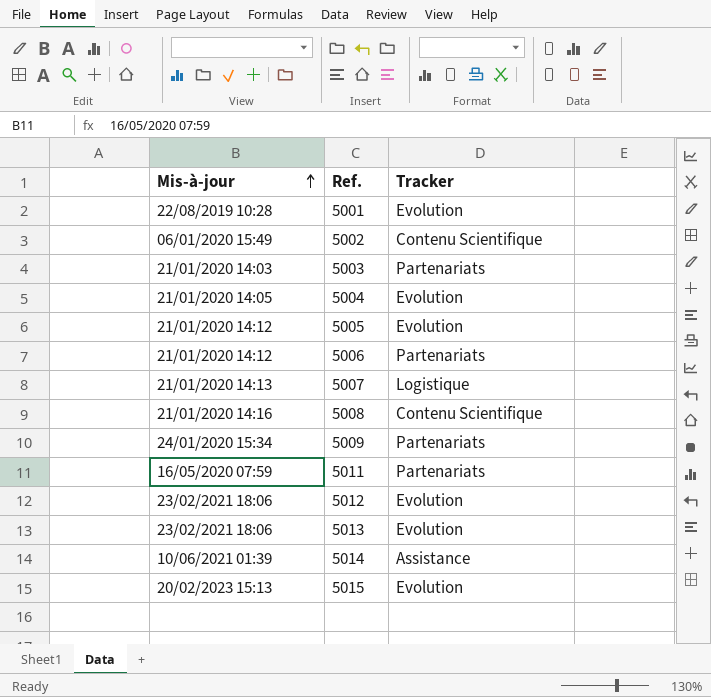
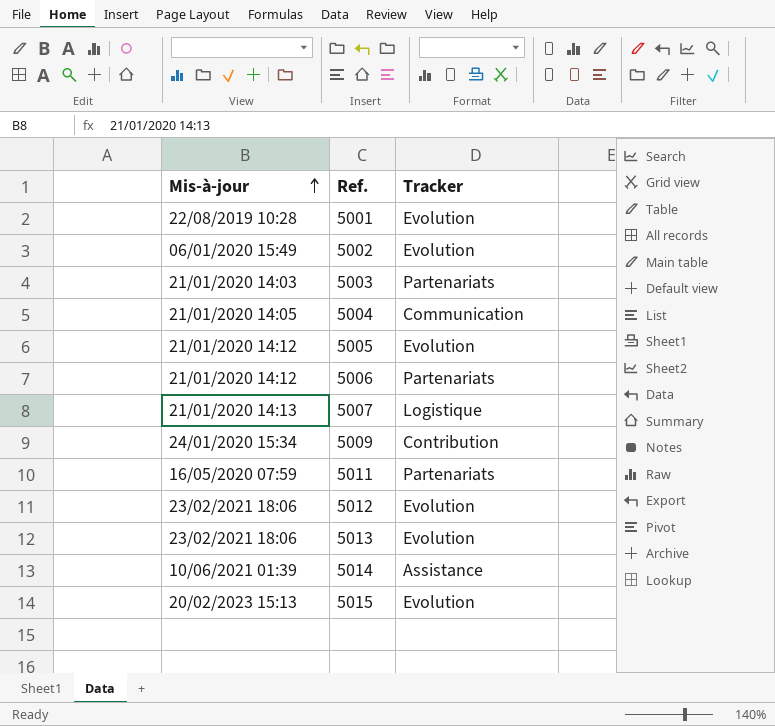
row 5008: 21/01/2020 14:16 | Contenu Scientifique -> none
5002 | Tracker: Contenu Scientifique -> Evolution
5004 | Tracker: Evolution -> Communication
5009 | Tracker: Partenariats -> Contribution

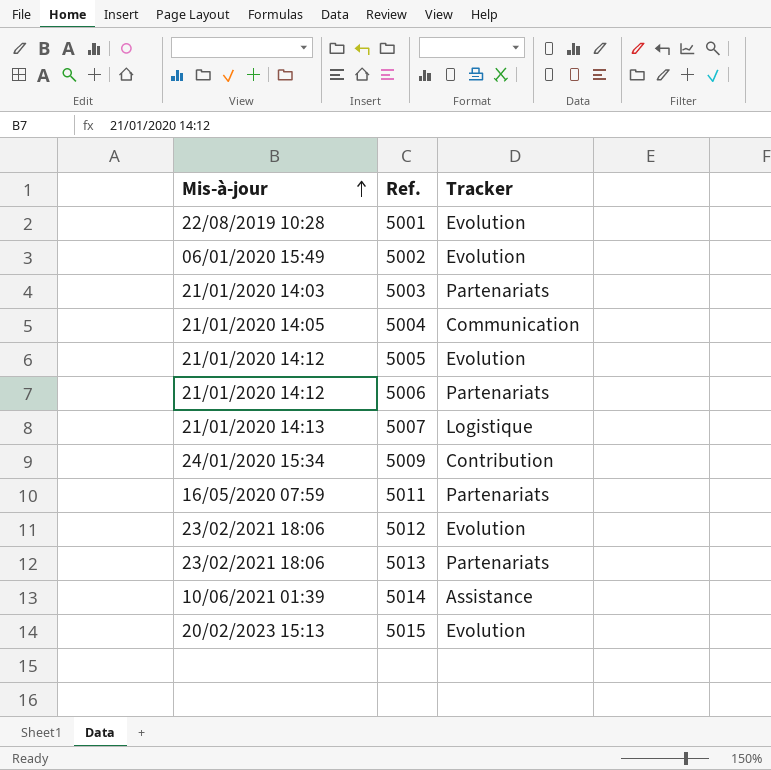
5013 | Tracker: Evolution -> Partenariats

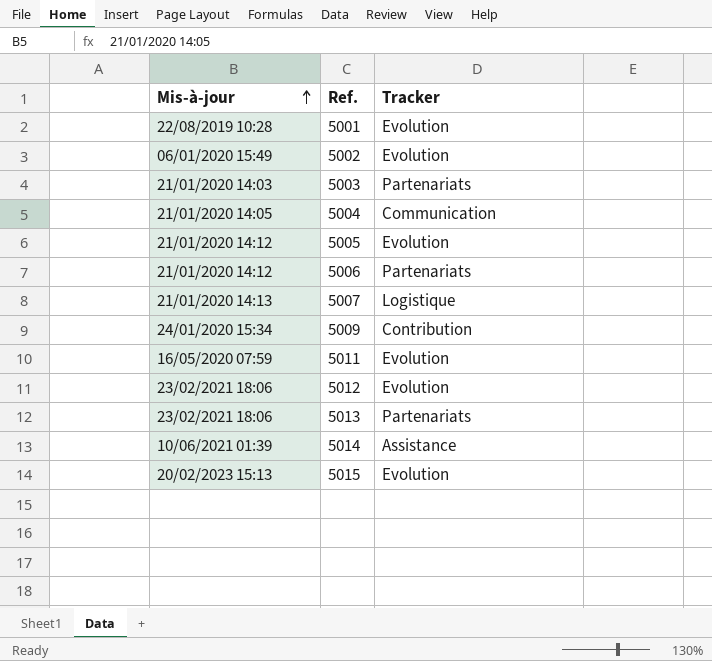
5011 | Tracker: Partenariats -> Evolution

